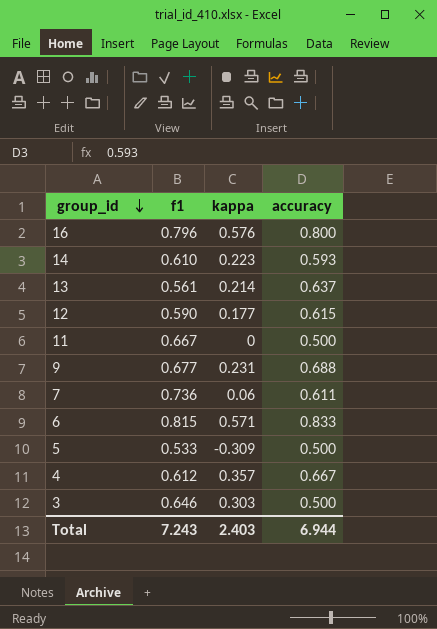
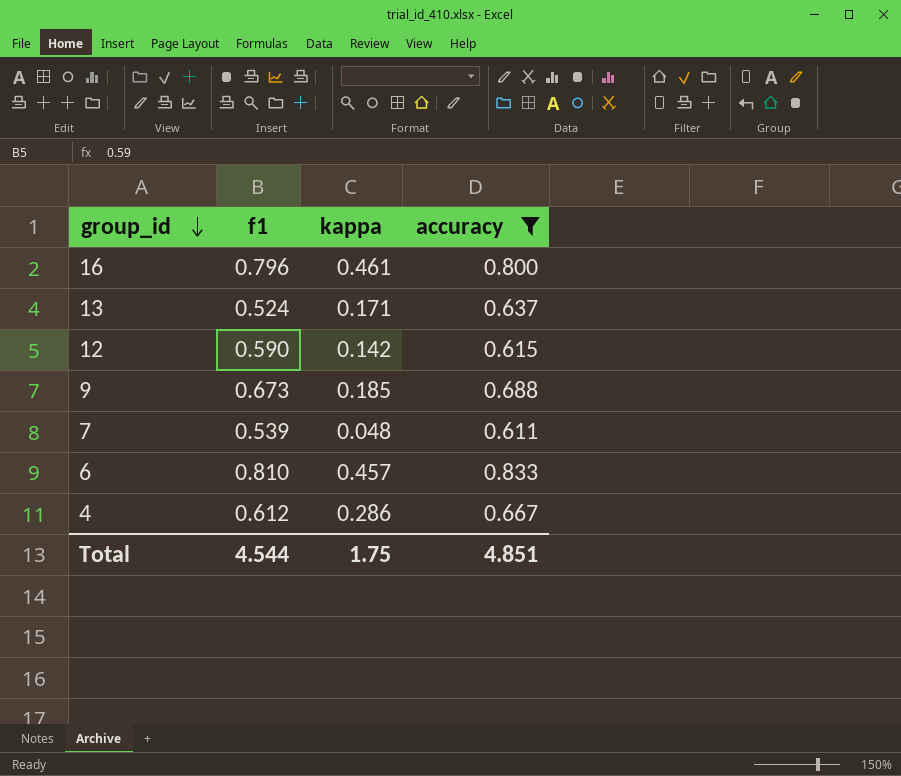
filter: none -> accuracy >= 0.611
16 | kappa: 0.576 -> 0.461
13 | f1: 0.561 -> 0.524
13 | kappa: 0.214 -> 0.171
12 | kappa: 0.177 -> 0.142
9 | f1: 0.677 -> 0.673
9 | kappa: 0.231 -> 0.185
7 | f1: 0.736 -> 0.539
7 | kappa: 0.06 -> 0.048
6 | f1: 0.815 -> 0.810
6 | kappa: 0.571 -> 0.457
4 | kappa: 0.357 -> 0.286
Total | f1: 7.243 -> 4.544
Total | kappa: 2.403 -> 1.75
Total | accuracy: 6.944 -> 4.851

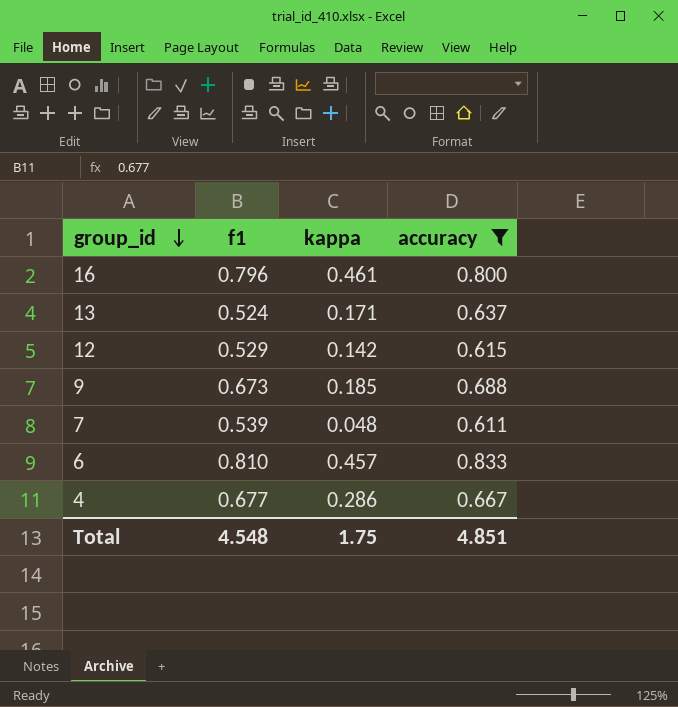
12 | f1: 0.590 -> 0.529
4 | f1: 0.612 -> 0.677
Total | f1: 4.544 -> 4.548

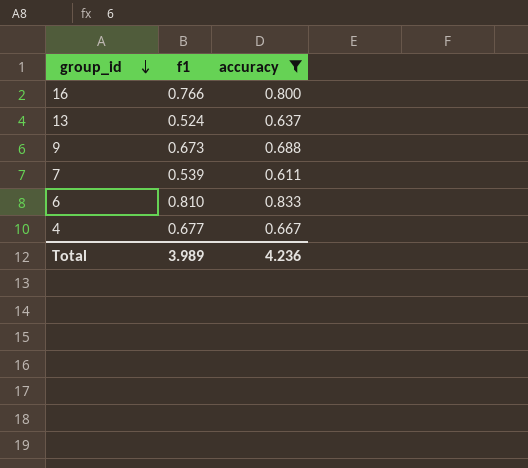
column kappa | position: 3 -> none
row 12: 0.529 | 0.142 | 0.615 -> none
16 | f1: 0.796 -> 0.766
Total | f1: 4.548 -> 3.989
Total | accuracy: 4.851 -> 4.236

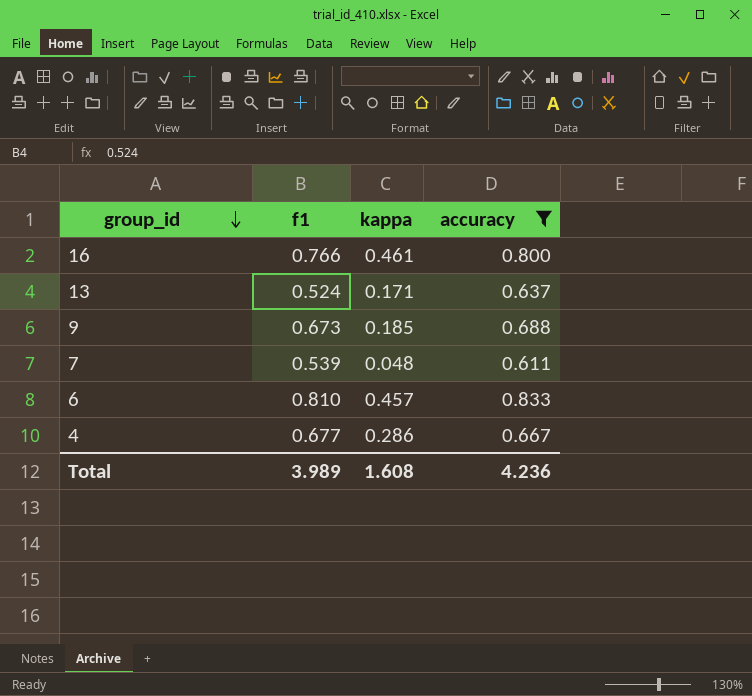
column kappa | position: none -> 3

